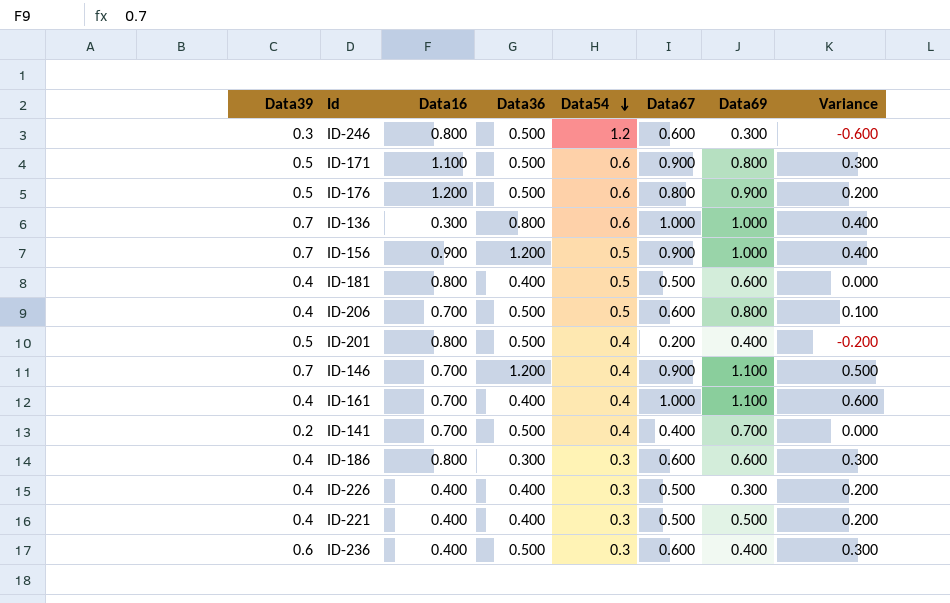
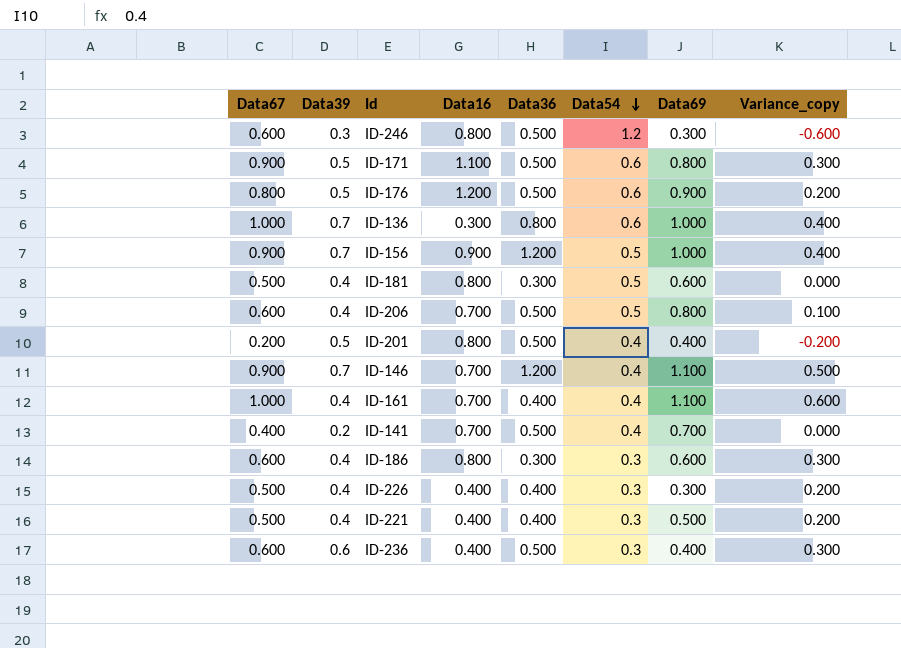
column Data67 | position: 6 -> 1
column name: Variance -> Variance_copy
ID-181 | Data36: 0.400 -> 0.300

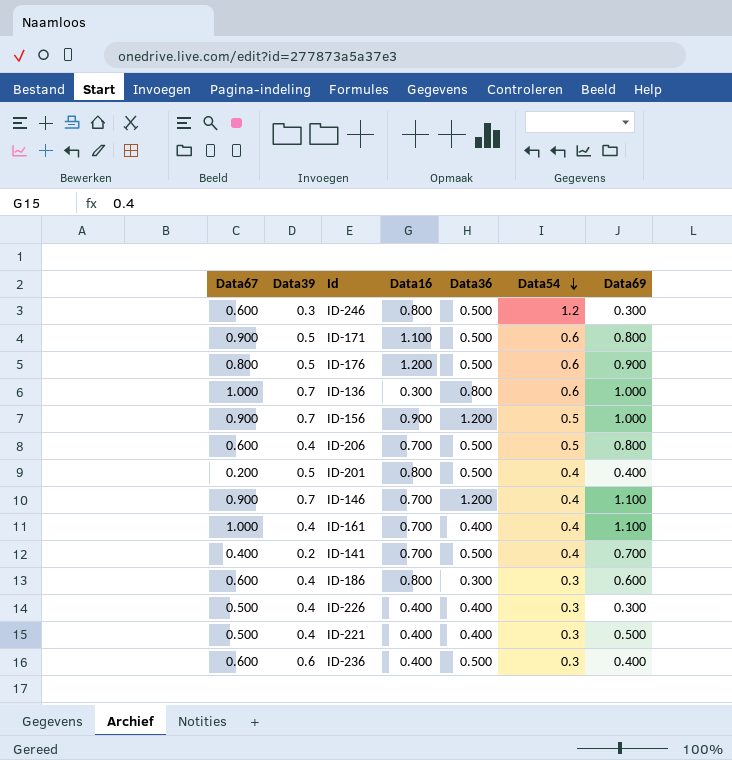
column Variance_copy | formula: [Data67] - [Data54] -> none
row ID-181: 0.500 | 0.4 | 0.800 | 0.300 | 0.5 | 0.600 | 0.000 -> none

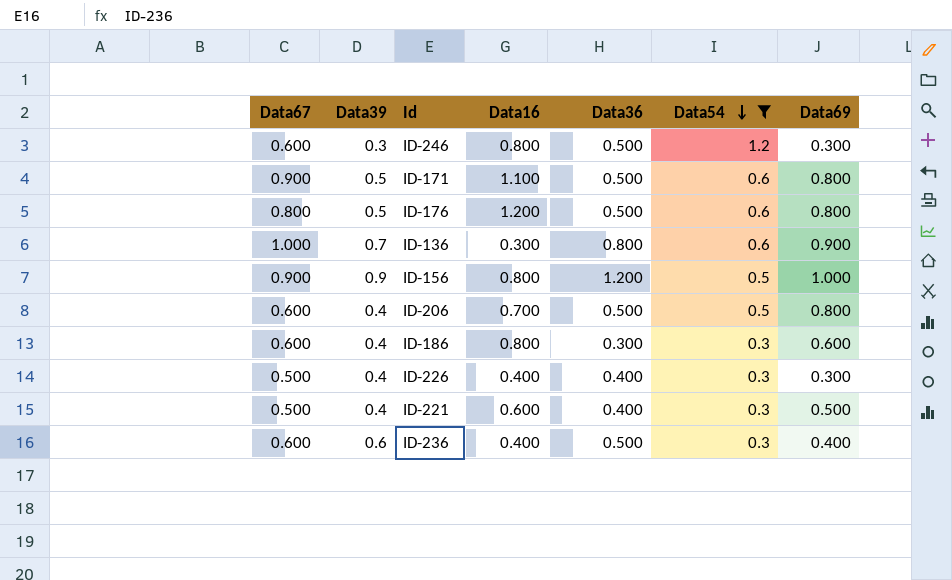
filter: none -> Data54 != 0.4
ID-176 | Data69: 0.900 -> 0.800
ID-136 | Data69: 1.000 -> 0.900
ID-156 | Data39: 0.7 -> 0.9
ID-156 | Data16: 0.900 -> 0.800
ID-221 | Data16: 0.400 -> 0.600

